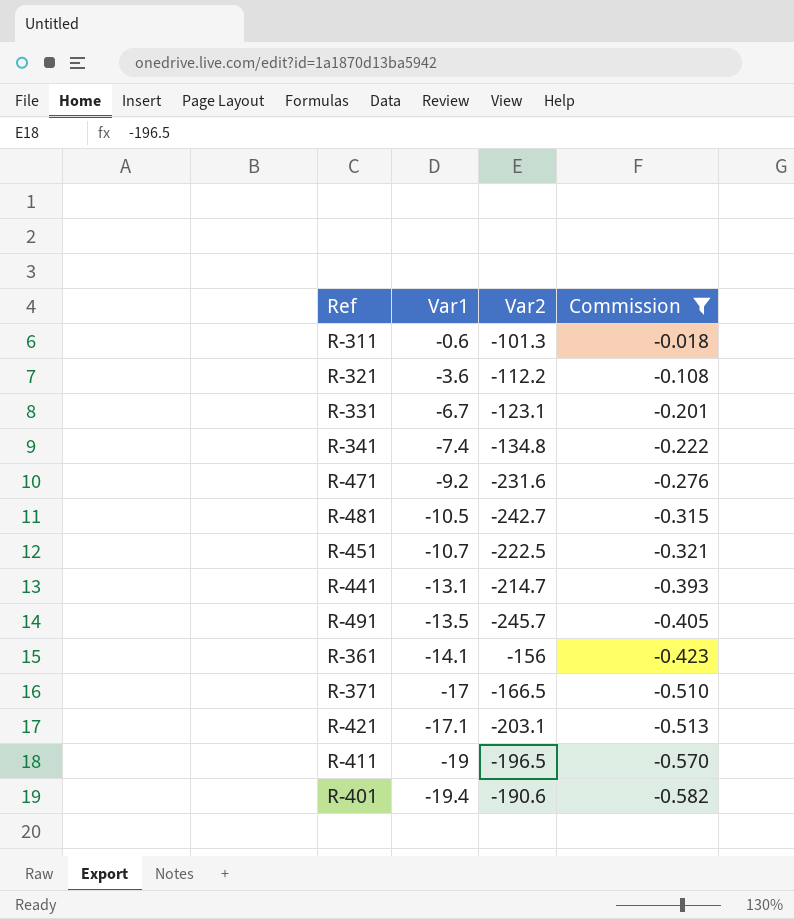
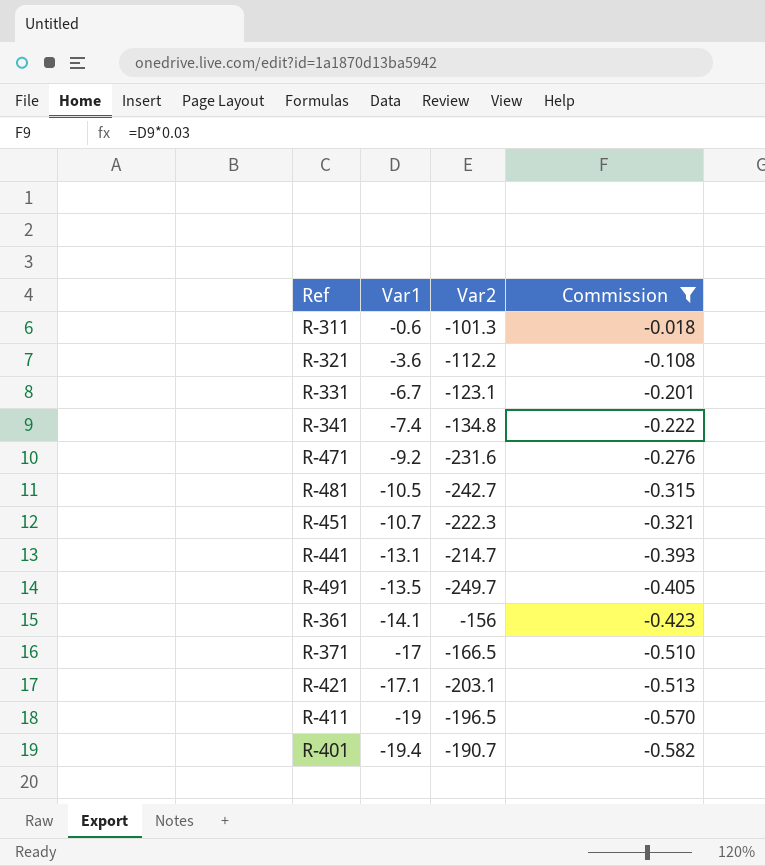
R-451 | Var2: -222.5 -> -222.3
R-491 | Var2: -245.7 -> -249.7
R-401 | Var2: -190.6 -> -190.7

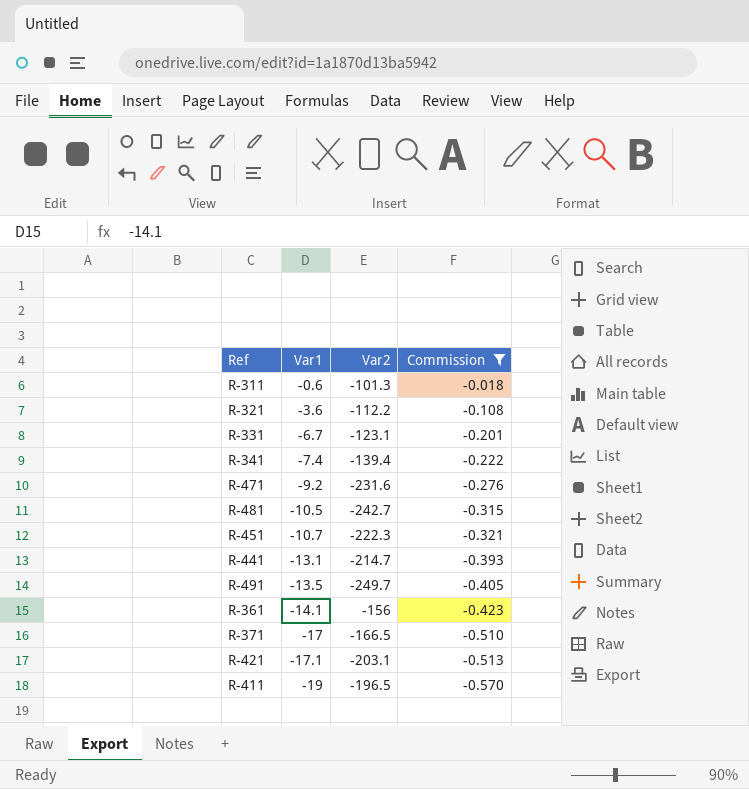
row R-401: -19.4 | -190.7 | -0.582 -> none
R-341 | Var2: -134.8 -> -139.4

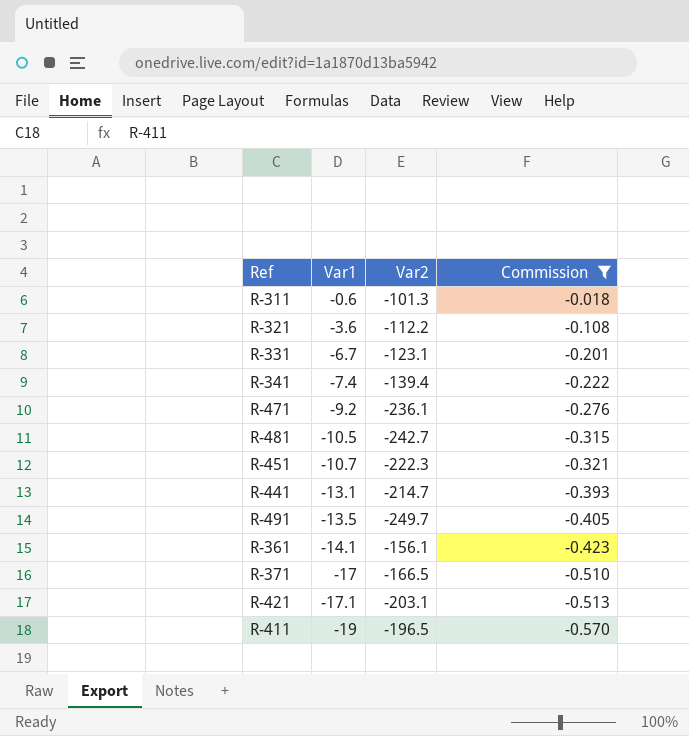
R-471 | Var2: -231.6 -> -236.1
R-361 | Var2: -156 -> -156.1

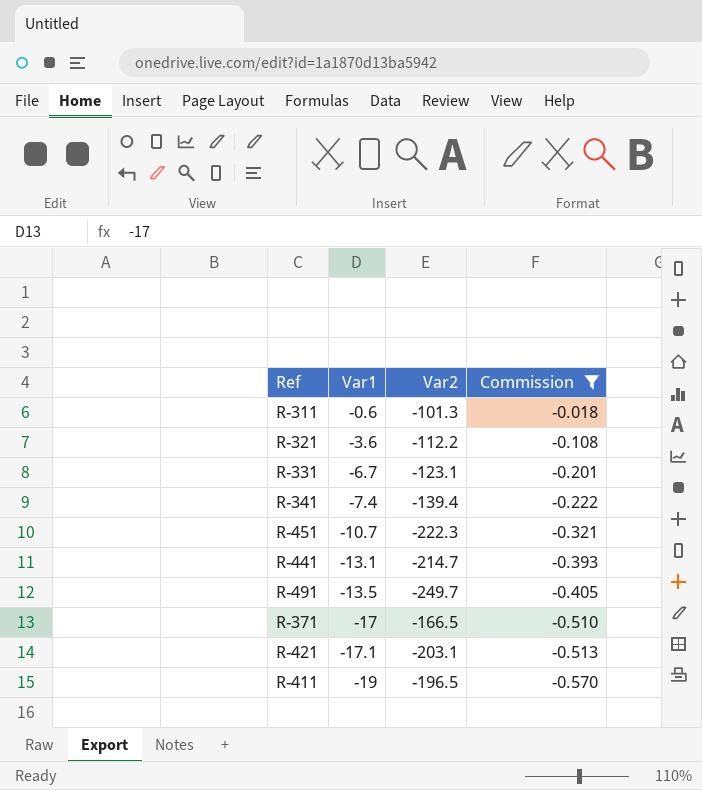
row R-471: -9.2 | -236.1 | -0.276 -> none
row R-481: -10.5 | -242.7 | -0.315 -> none
row R-361: -14.1 | -156.1 | -0.423 -> none

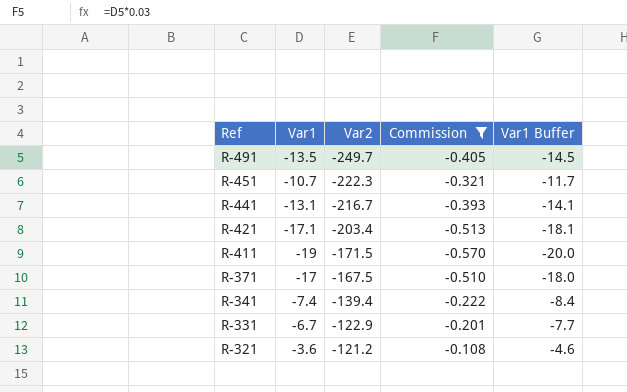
row order: Var1 descending -> Ref descending
column Var1 Buffer | formula: none -> [Var1] - 1
row R-311: -0.6 | -101.3 | -0.018 -> none
R-441 | Var2: -214.7 -> -216.7
R-421 | Var2: -203.1 -> -203.4
R-411 | Var2: -196.5 -> -171.5
R-371 | Var2: -166.5 -> -167.5
R-331 | Var2: -123.1 -> -122.9
R-321 | Var2: -112.2 -> -121.2

